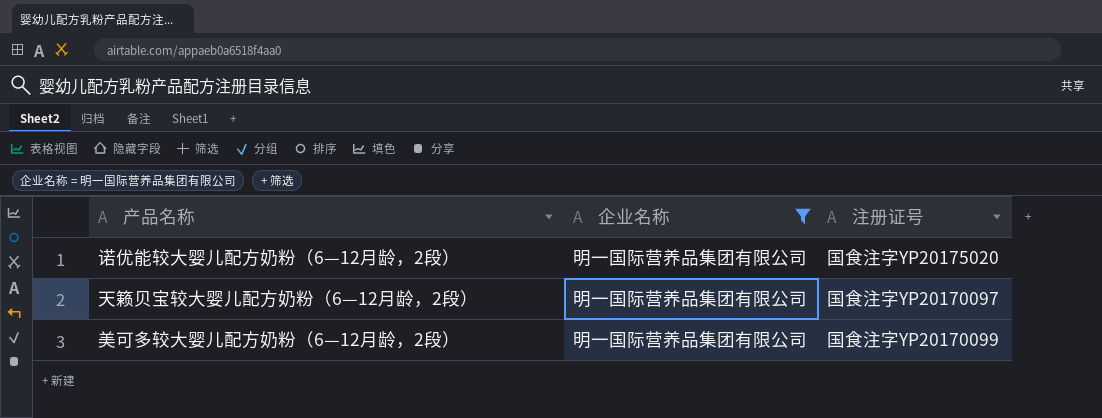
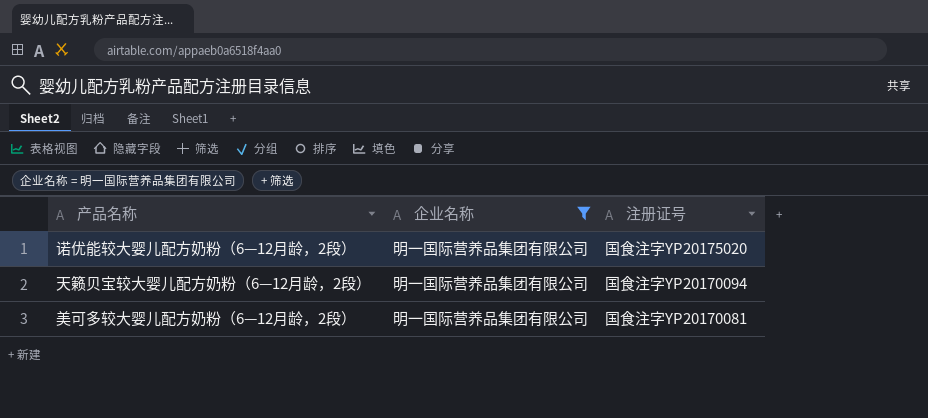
天籁贝宝较大婴儿配方奶粉（6—12月龄，2段） | 注册证号: 国食注字YP20170097 -> 国食注字YP20170094
美可多较大婴儿配方奶粉（6—12月龄，2段） | 注册证号: 国食注字YP20170099 -> 国食注字YP20170081

